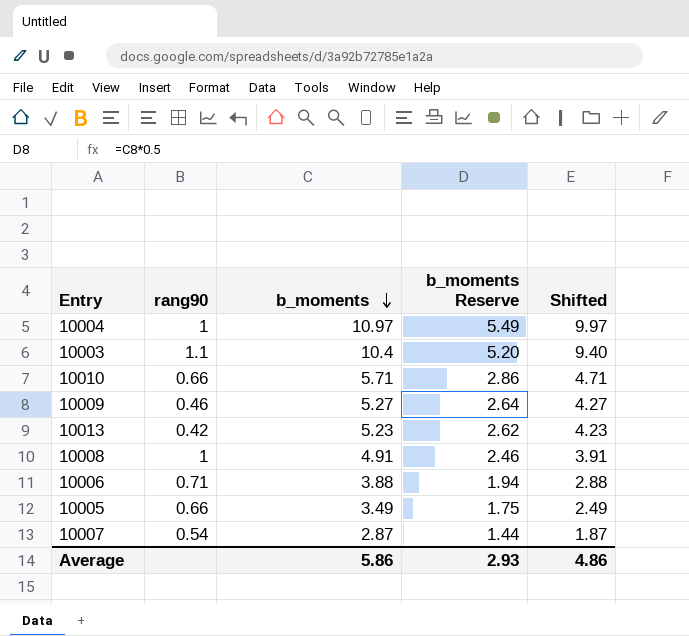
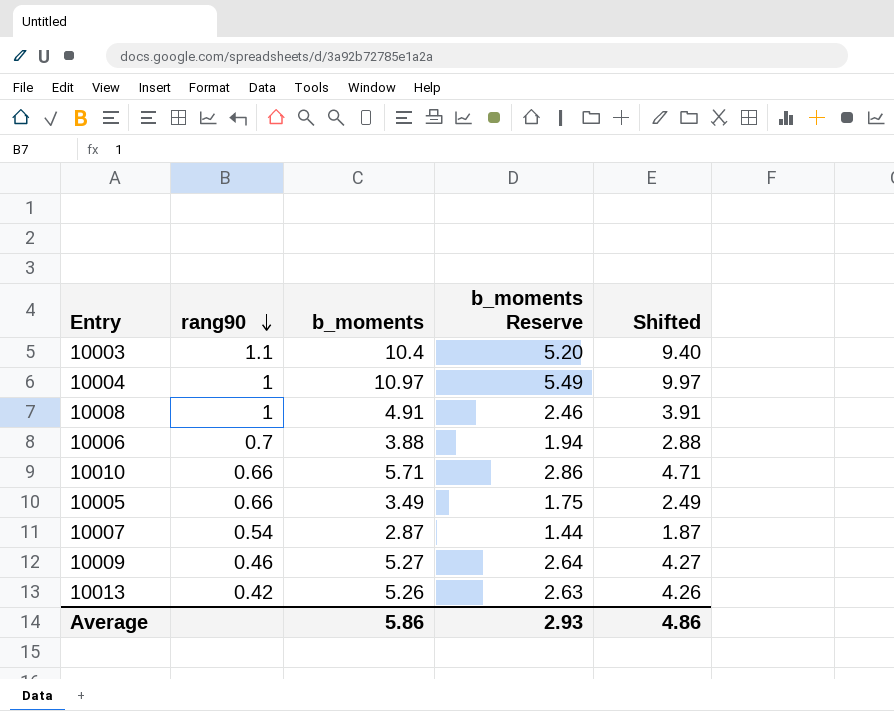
row order: b_moments descending -> rang90 descending
10006 | rang90: 0.71 -> 0.7
10013 | b_moments: 5.23 -> 5.26
10013 | b_moments Reserve: 2.62 -> 2.63
10013 | Shifted: 4.23 -> 4.26

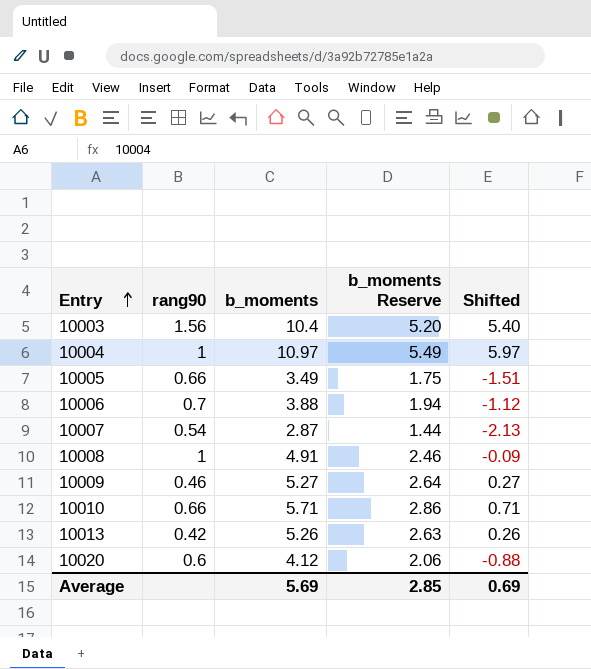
row order: rang90 descending -> Entry ascending
column Shifted | formula: [b_moments] - 1 -> [b_moments] - 5
10003 | rang90: 1.1 -> 1.56
row 10020: none -> 0.6 | 4.12 | 2.06 | -0.88
Average | b_moments: 5.86 -> 5.69
Average | b_moments Reserve: 2.93 -> 2.85
Average | Shifted: 4.86 -> 0.69

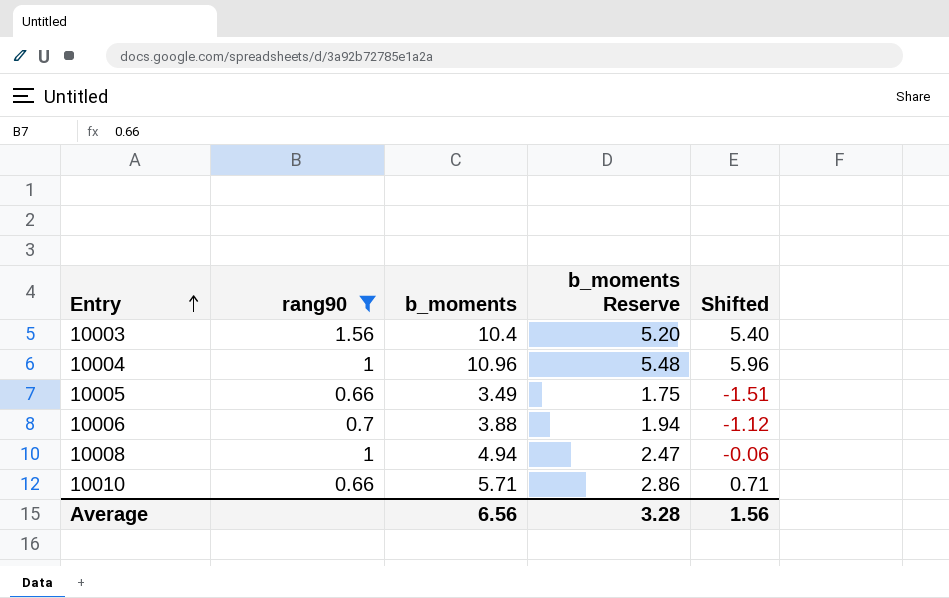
filter: none -> rang90 >= 0.66
10004 | b_moments: 10.97 -> 10.96
10004 | b_moments Reserve: 5.49 -> 5.48
10004 | Shifted: 5.97 -> 5.96
10008 | b_moments: 4.91 -> 4.94
10008 | b_moments Reserve: 2.46 -> 2.47
10008 | Shifted: -0.09 -> -0.06
Average | b_moments: 5.69 -> 6.56
Average | b_moments Reserve: 2.85 -> 3.28
Average | Shifted: 0.69 -> 1.56

